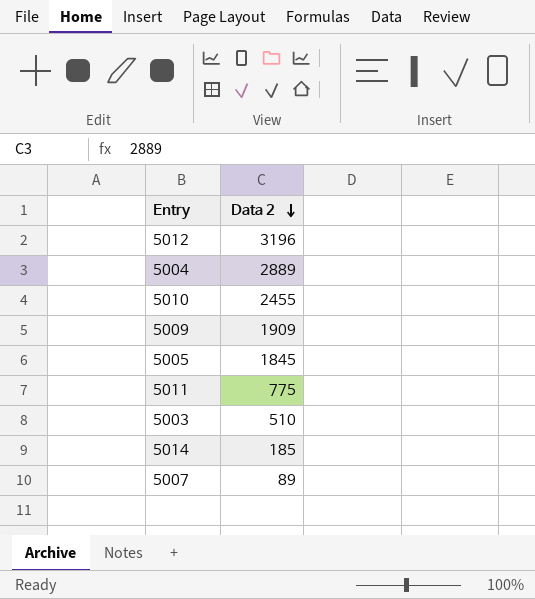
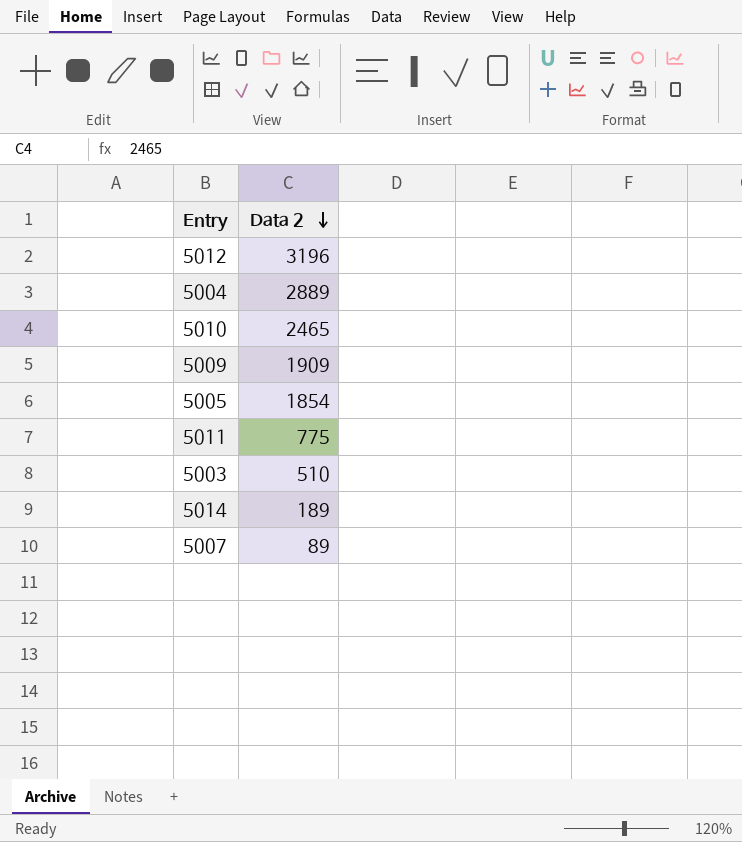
5010 | Data 2: 2455 -> 2465
5005 | Data 2: 1845 -> 1854
5014 | Data 2: 185 -> 189

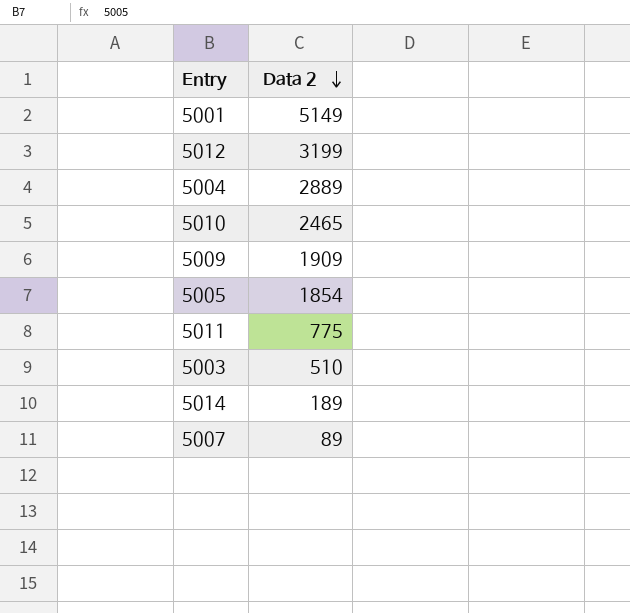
row 5001: none -> 5149
5012 | Data 2: 3196 -> 3199

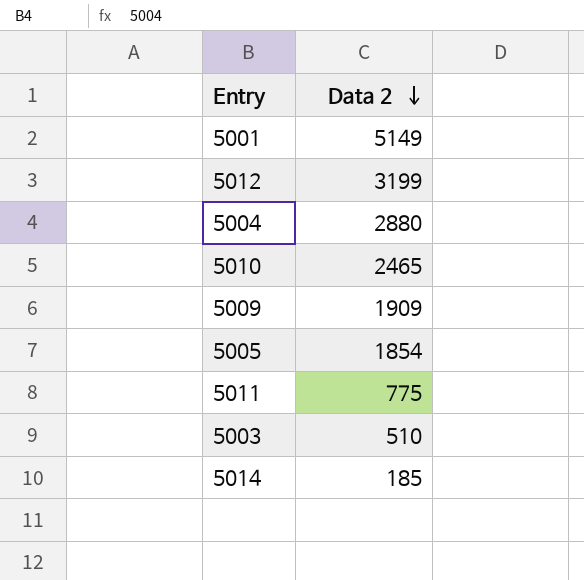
row 5007: 89 -> none
5004 | Data 2: 2889 -> 2880
5014 | Data 2: 189 -> 185

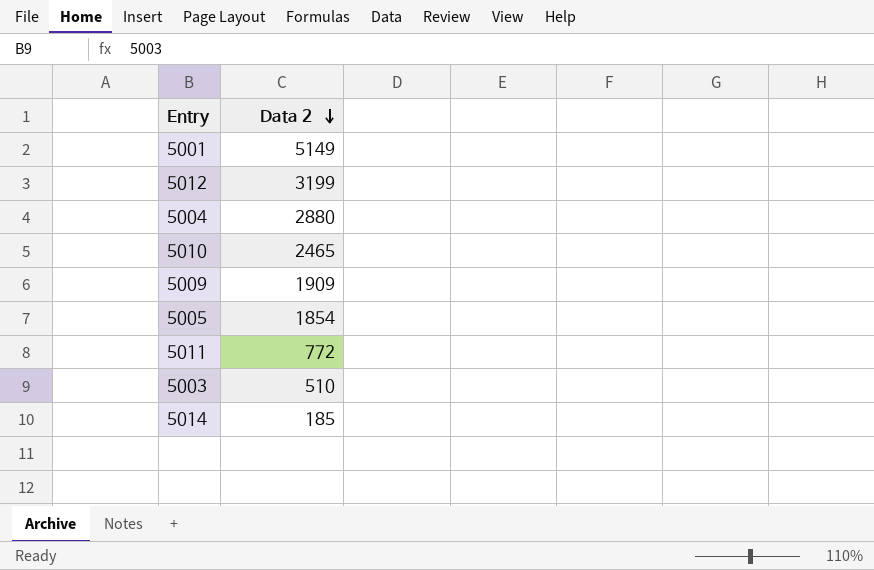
5011 | Data 2: 775 -> 772

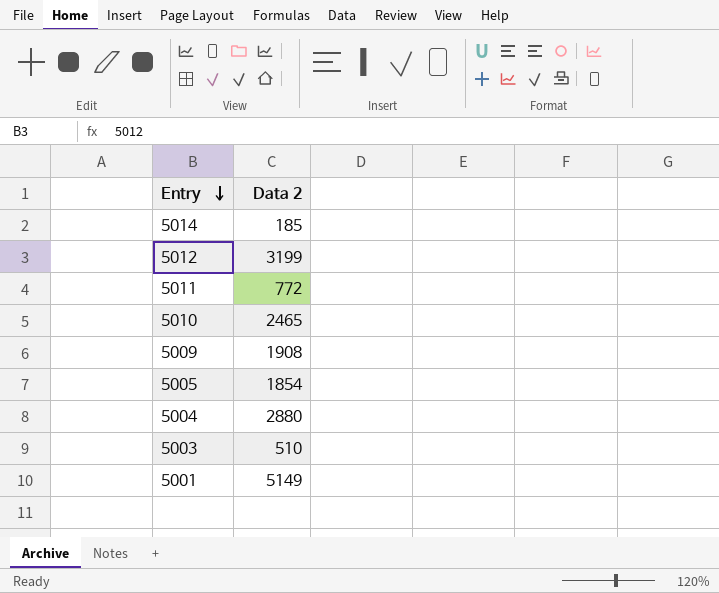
row order: Data 2 descending -> Entry descending
5009 | Data 2: 1909 -> 1908

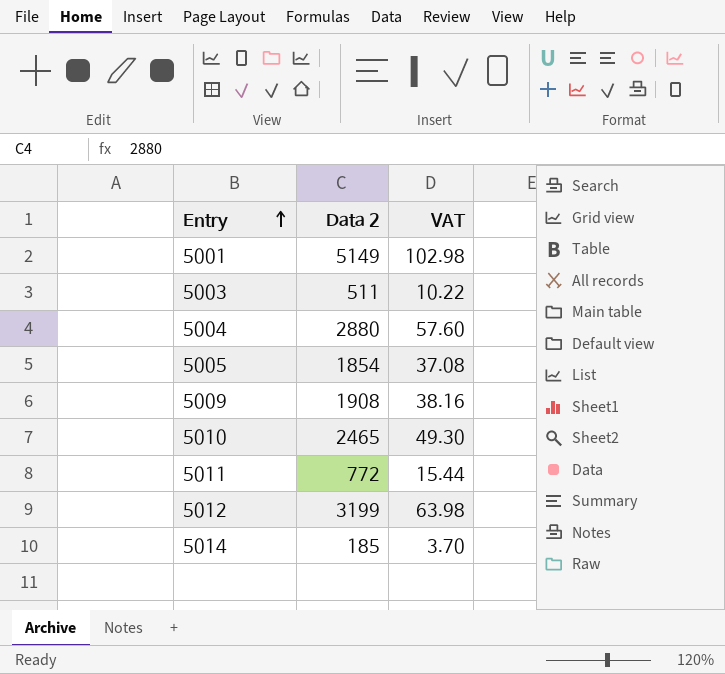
row order: Entry descending -> Entry ascending
column VAT | formula: none -> [Data 2] * 0.02
5003 | Data 2: 510 -> 511

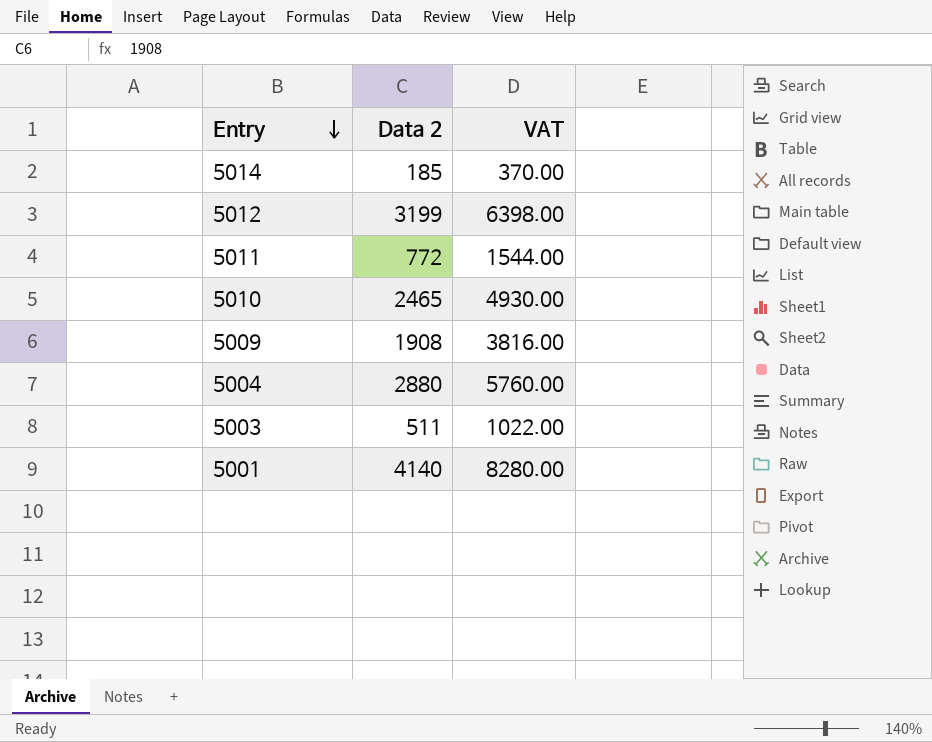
row order: Entry ascending -> Entry descending
column VAT | formula: [Data 2] * 0.02 -> [Data 2] * 2
row 5005: 1854 | 37.08 -> none
5001 | Data 2: 5149 -> 4140

